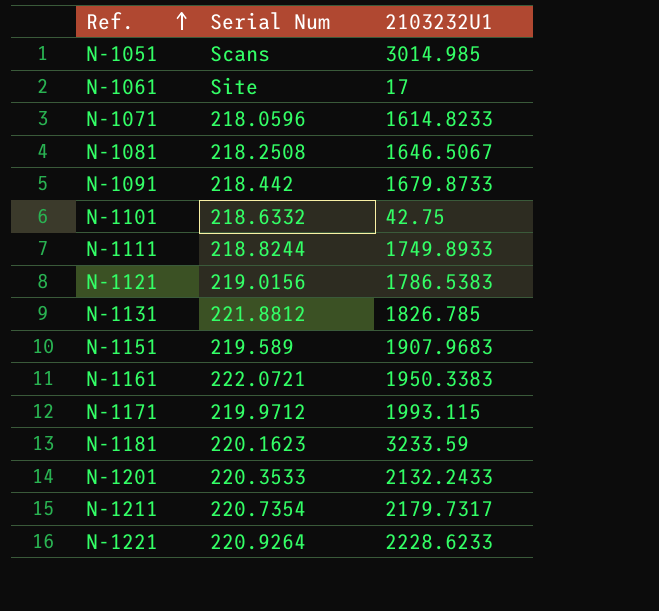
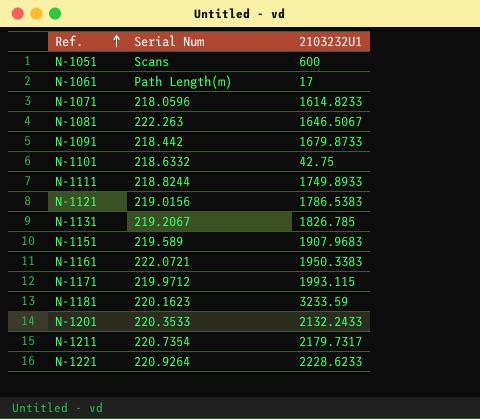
N-1051 | 2103232U1: 3014.985 -> 600
N-1061 | Serial Num: Site -> Path Length(m)
N-1081 | Serial Num: 218.2508 -> 222.263
N-1131 | Serial Num: 221.8812 -> 219.2067

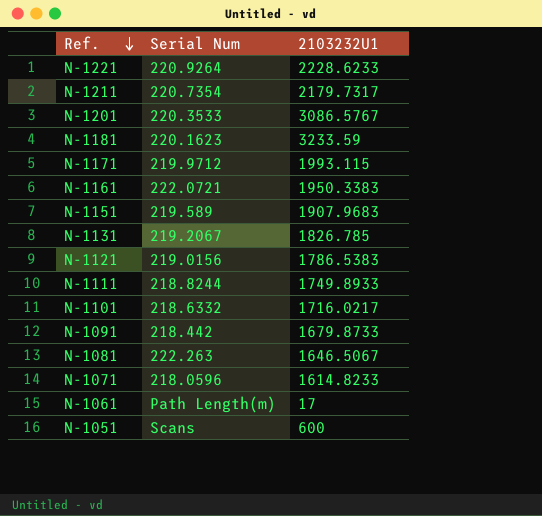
row order: Ref. ascending -> Ref. descending
N-1201 | 2103232U1: 2132.2433 -> 3086.5767
N-1101 | 2103232U1: 42.75 -> 1716.0217

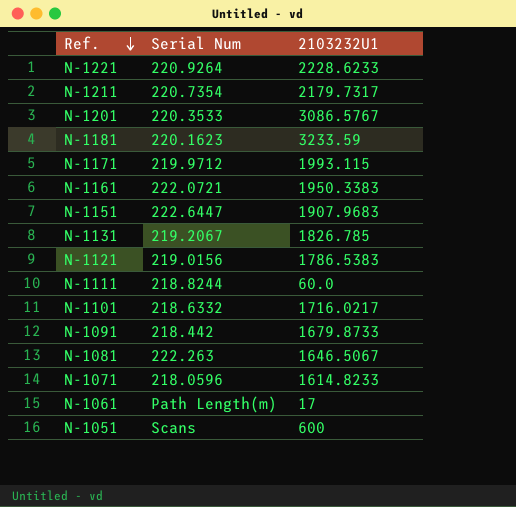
N-1151 | Serial Num: 219.589 -> 222.6447
N-1111 | 2103232U1: 1749.8933 -> 60.0

